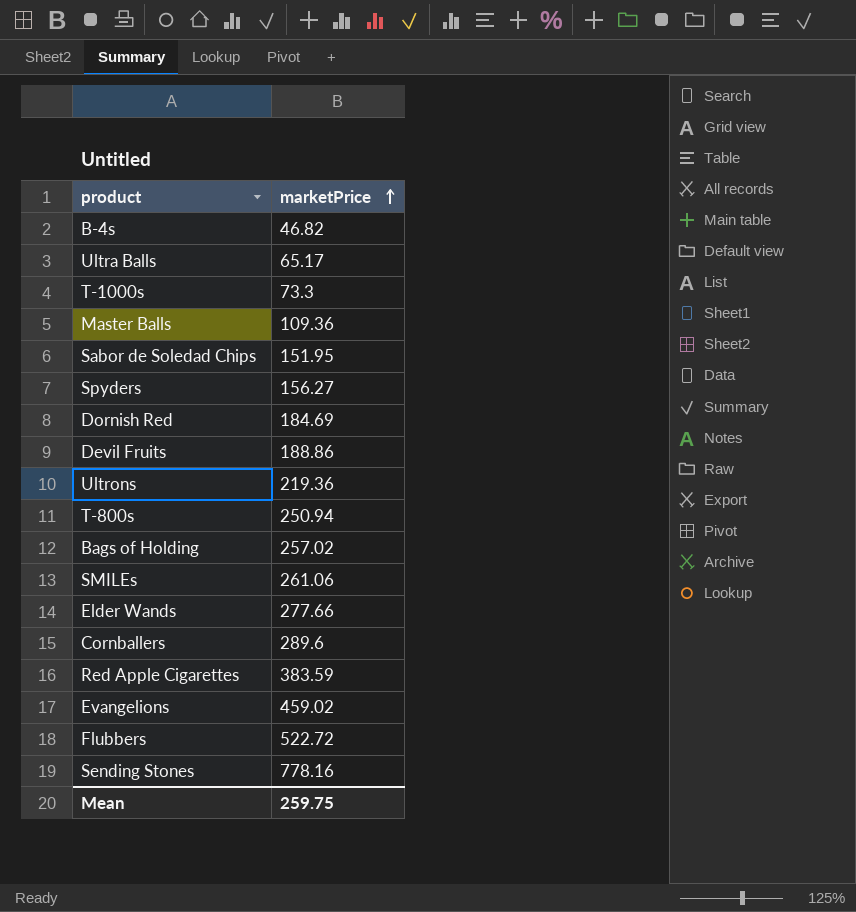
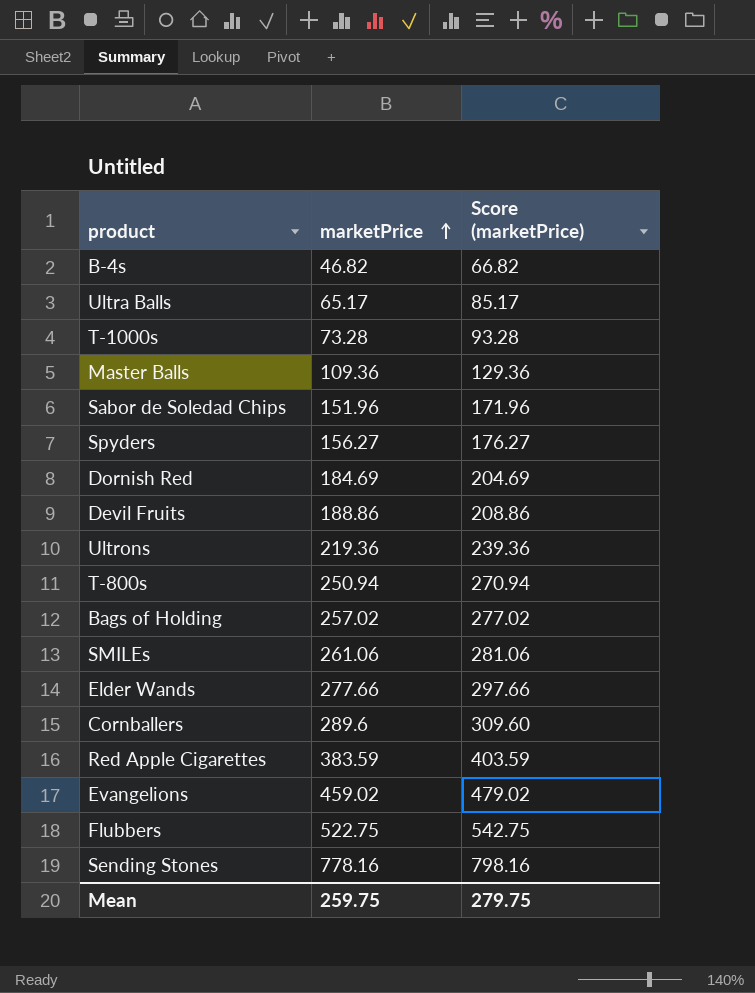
column Score (marketPrice) | formula: none -> [marketPrice] + 20
T-1000s | marketPrice: 73.3 -> 73.28
Sabor de Soledad Chips | marketPrice: 151.95 -> 151.96
Flubbers | marketPrice: 522.72 -> 522.75

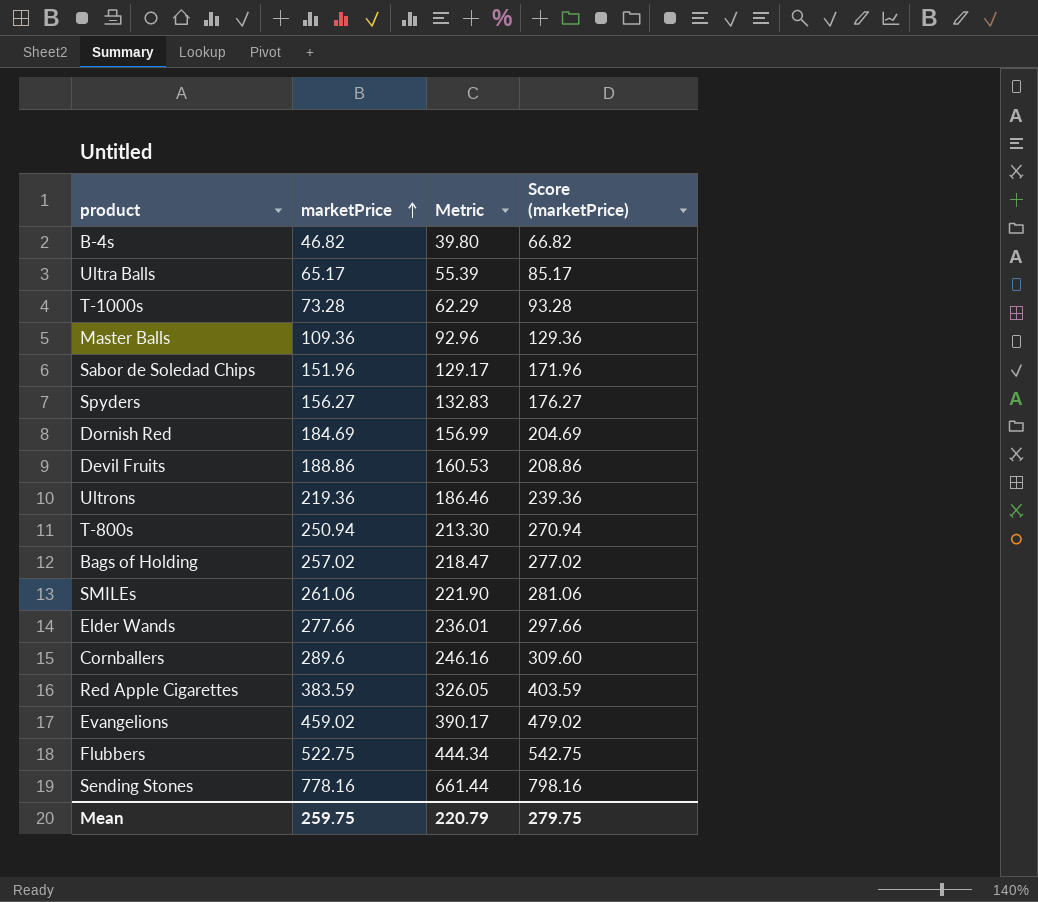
column Metric | formula: none -> [marketPrice] * 0.85

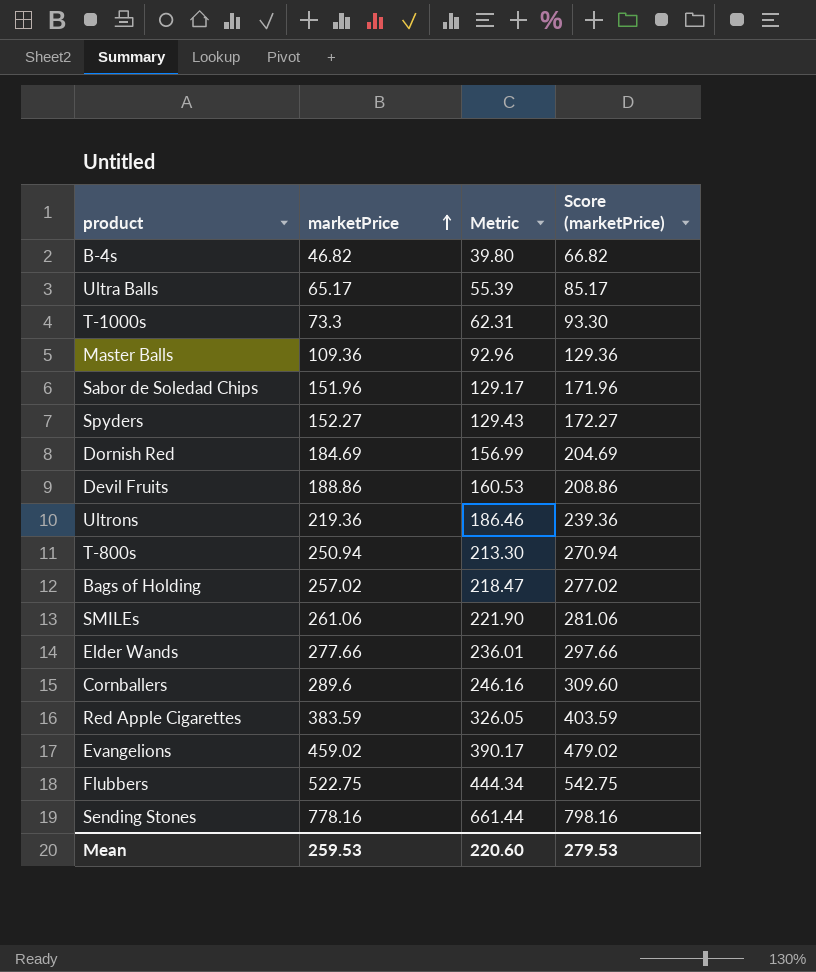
T-1000s | marketPrice: 73.28 -> 73.3
T-1000s | Metric: 62.29 -> 62.31
T-1000s | Score (marketPrice): 93.28 -> 93.30
Spyders | marketPrice: 156.27 -> 152.27
Spyders | Metric: 132.83 -> 129.43
Spyders | Score (marketPrice): 176.27 -> 172.27
Mean | marketPrice: 259.75 -> 259.53
Mean | Metric: 220.79 -> 220.60
Mean | Score (marketPrice): 279.75 -> 279.53

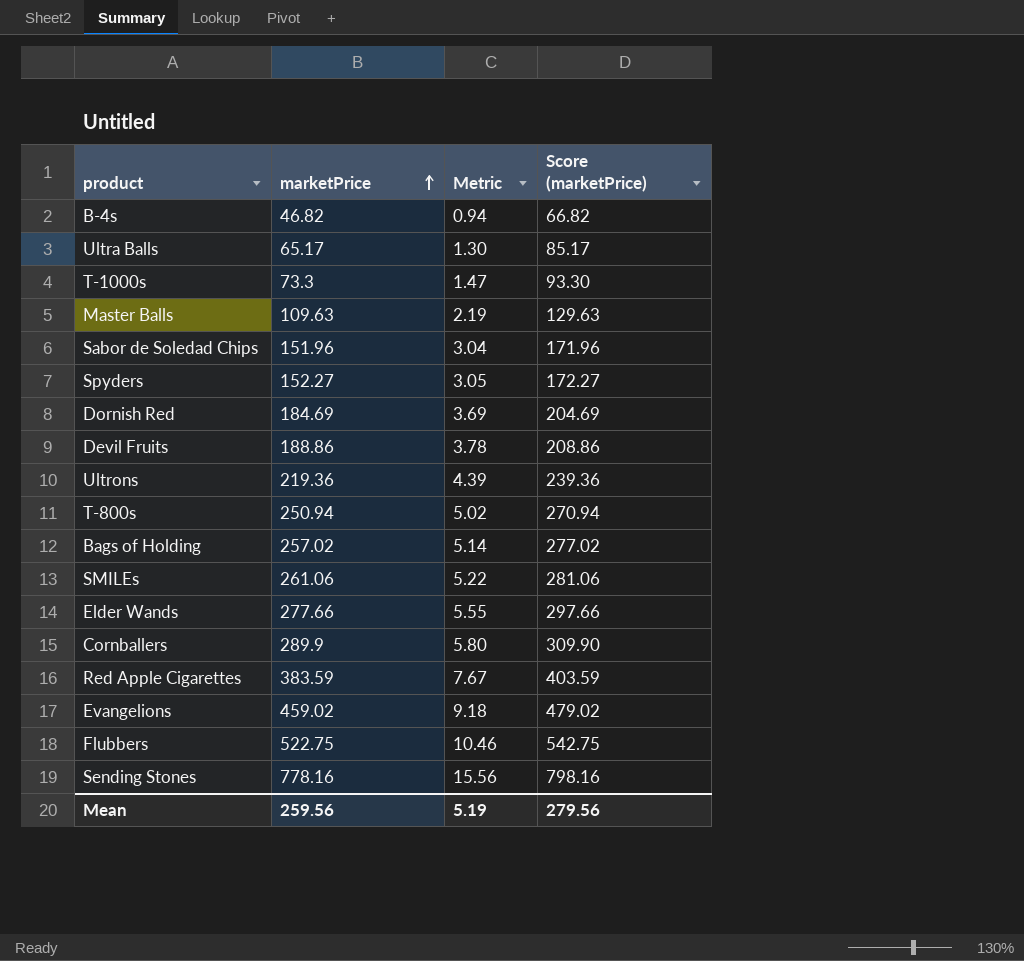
column Metric | formula: [marketPrice] * 0.85 -> [marketPrice] * 0.02
Master Balls | marketPrice: 109.36 -> 109.63
Master Balls | Score (marketPrice): 129.36 -> 129.63
Cornballers | marketPrice: 289.6 -> 289.9
Cornballers | Score (marketPrice): 309.60 -> 309.90
Mean | marketPrice: 259.53 -> 259.56
Mean | Metric: 220.60 -> 5.19
Mean | Score (marketPrice): 279.53 -> 279.56

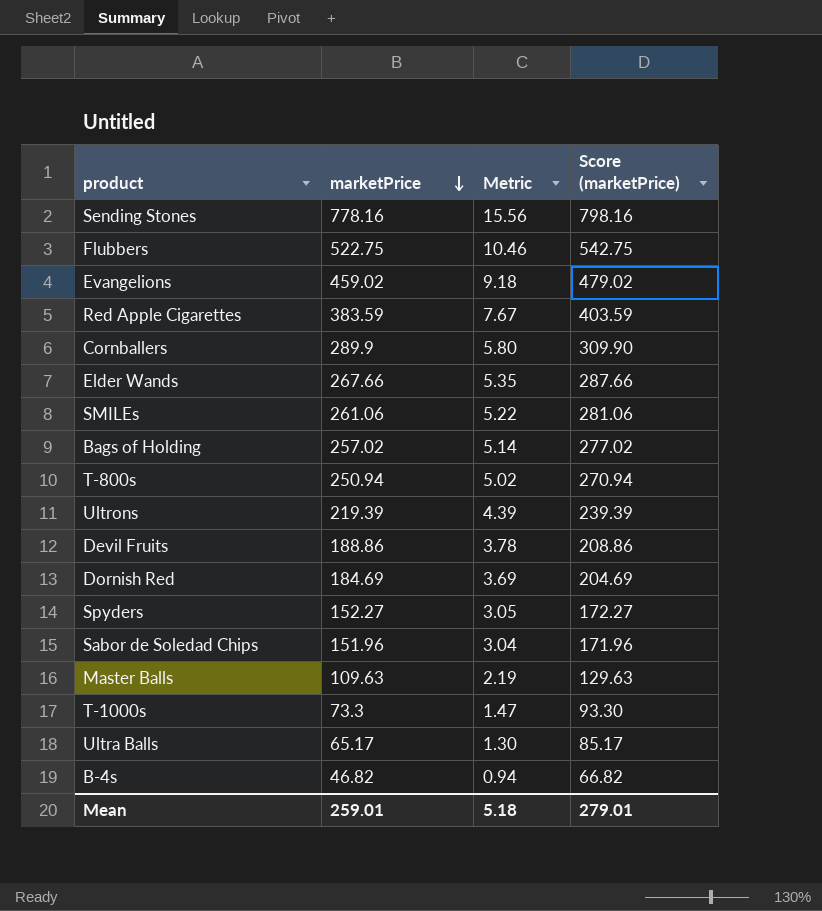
row order: marketPrice ascending -> marketPrice descending
Elder Wands | marketPrice: 277.66 -> 267.66
Elder Wands | Metric: 5.55 -> 5.35
Elder Wands | Score (marketPrice): 297.66 -> 287.66
Ultrons | marketPrice: 219.36 -> 219.39
Ultrons | Score (marketPrice): 239.36 -> 239.39
Mean | marketPrice: 259.56 -> 259.01
Mean | Metric: 5.19 -> 5.18
Mean | Score (marketPrice): 279.56 -> 279.01

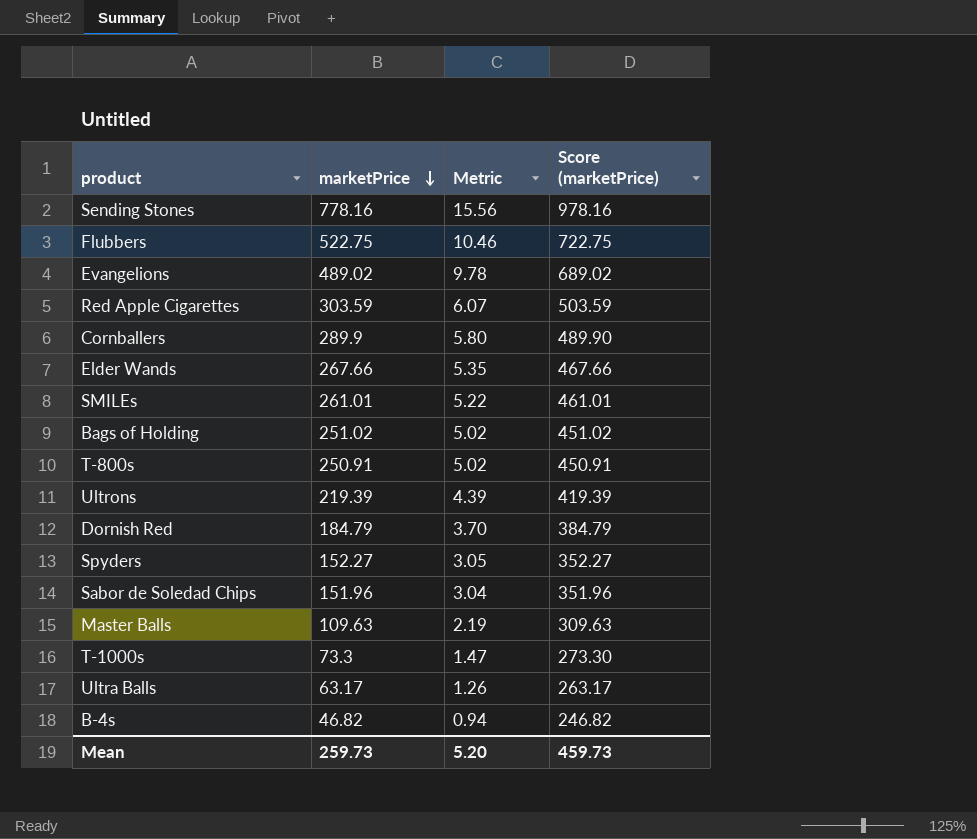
column Score (marketPrice) | formula: [marketPrice] + 20 -> [marketPrice] + 200
row Devil Fruits: 188.86 | 3.78 | 208.86 -> none
Evangelions | marketPrice: 459.02 -> 489.02
Evangelions | Metric: 9.18 -> 9.78
Red Apple Cigarettes | marketPrice: 383.59 -> 303.59
Red Apple Cigarettes | Metric: 7.67 -> 6.07
SMILEs | marketPrice: 261.06 -> 261.01
Bags of Holding | marketPrice: 257.02 -> 251.02
Bags of Holding | Metric: 5.14 -> 5.02
T-800s | marketPrice: 250.94 -> 250.91
Dornish Red | marketPrice: 184.69 -> 184.79
Dornish Red | Metric: 3.69 -> 3.70
Ultra Balls | marketPrice: 65.17 -> 63.17
Ultra Balls | Metric: 1.30 -> 1.26
Mean | marketPrice: 259.01 -> 259.73
Mean | Metric: 5.18 -> 5.20
Mean | Score (marketPrice): 279.01 -> 459.73

